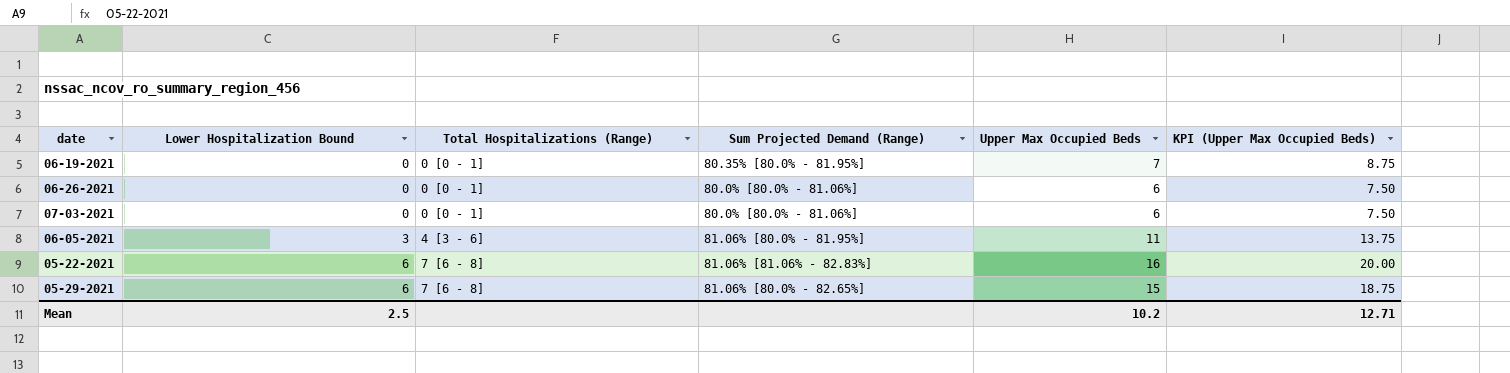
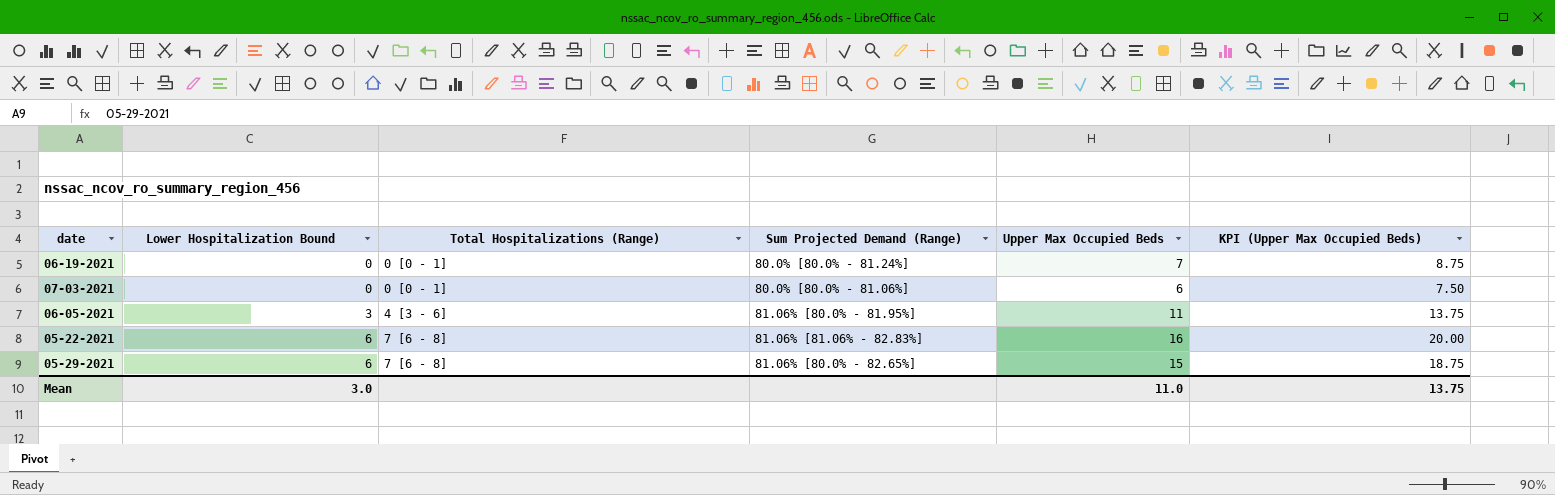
row 06-26-2021: 0 | 0 [0 - 1] | 80.0% [80.0% - 81.06%] | 6 | 7.50 -> none
06-19-2021 | Sum Projected Demand (Range): 80.35% [80.0% - 81.95%] -> 80.0% [80.0% - 81.24%]
Mean | Lower Hospitalization Bound: 2.5 -> 3.0
Mean | Upper Max Occupied Beds: 10.2 -> 11.0
Mean | KPI (Upper Max Occupied Beds): 12.71 -> 13.75

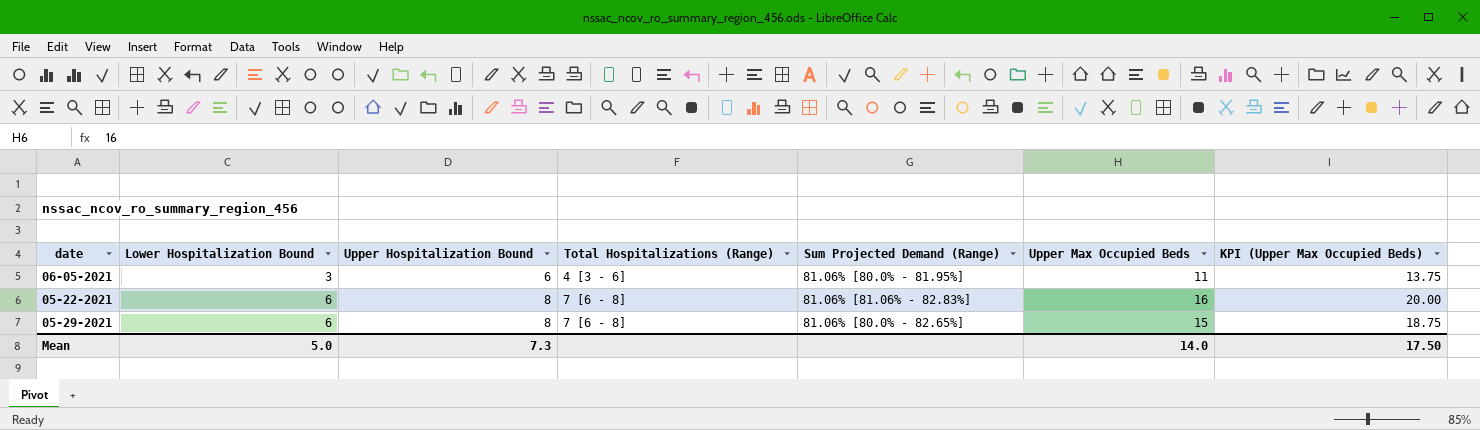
column Upper Hospitalization Bound | position: none -> 3
row 06-19-2021: 0 | 0 [0 - 1] | 80.0% [80.0% - 81.24%] | 7 | 8.75 -> none
row 07-03-2021: 0 | 0 [0 - 1] | 80.0% [80.0% - 81.06%] | 6 | 7.50 -> none
Mean | Lower Hospitalization Bound: 3.0 -> 5.0
Mean | Upper Max Occupied Beds: 11.0 -> 14.0
Mean | KPI (Upper Max Occupied Beds): 13.75 -> 17.50

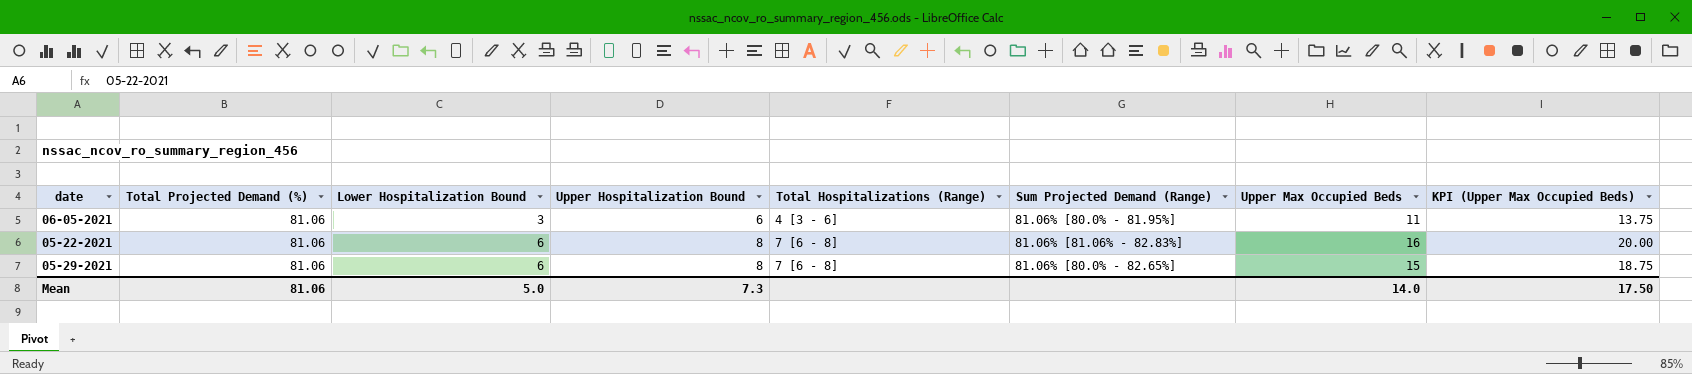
column Total Projected Demand (%) | position: none -> 2

